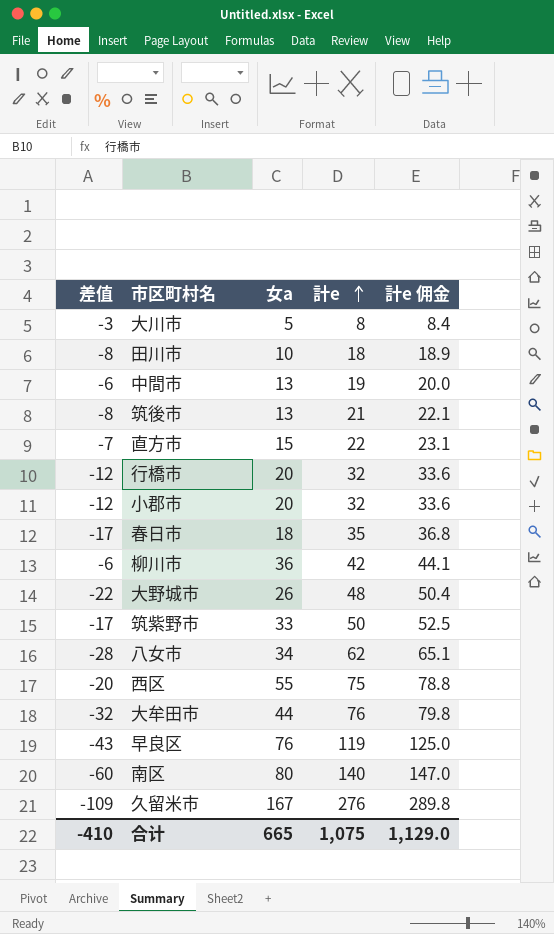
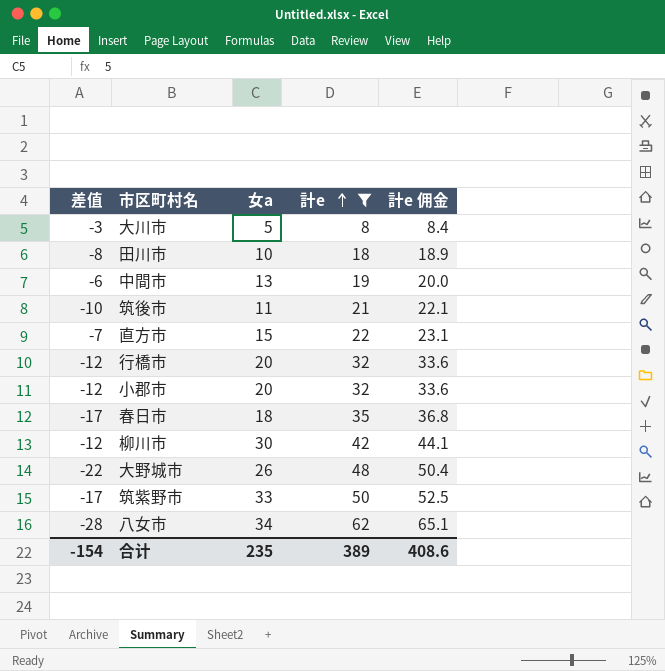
filter: none -> 計e <= 62
筑後市 | 差值: -8 -> -10
筑後市 | 女a: 13 -> 11
柳川市 | 差值: -6 -> -12
柳川市 | 女a: 36 -> 30
合计 | 差值: -410 -> -154
合计 | 女a: 665 -> 235
合计 | 計e: 1,075 -> 389
合计 | 計e 佣金: 1,129.0 -> 408.6

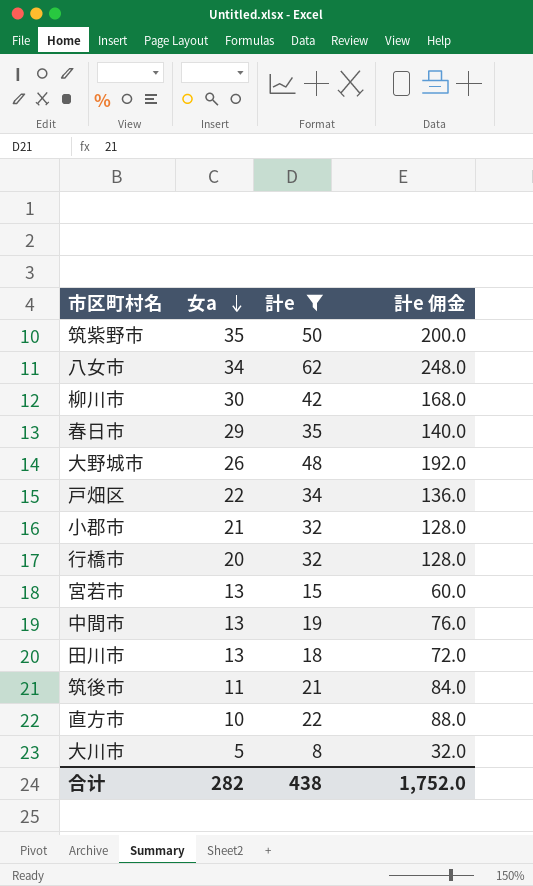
row order: 計e ascending -> 女a descending
column 差值 | formula: [女a] - [計e] -> none
column 計e 佣金 | formula: [計e] * 1.05 -> [計e] * 4
筑紫野市 | 女a: 33 -> 35
春日市 | 女a: 18 -> 29
row 戸畑区: none -> 22 | 34 | 136.0
小郡市 | 女a: 20 -> 21
row 宮若市: none -> 13 | 15 | 60.0
田川市 | 女a: 10 -> 13
直方市 | 女a: 15 -> 10
合计 | 女a: 235 -> 282
合计 | 計e: 389 -> 438
合计 | 計e 佣金: 408.6 -> 1,752.0

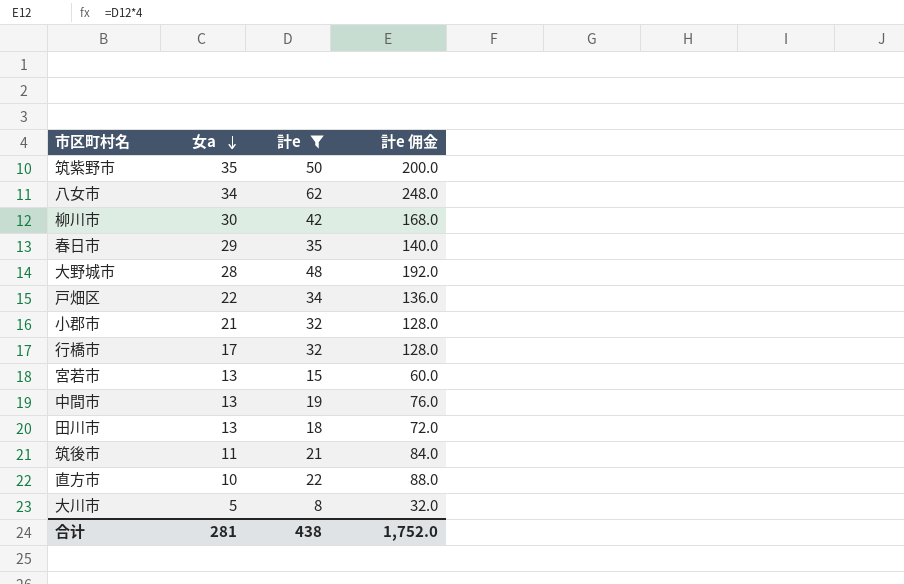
大野城市 | 女a: 26 -> 28
行橋市 | 女a: 20 -> 17
合计 | 女a: 282 -> 281

